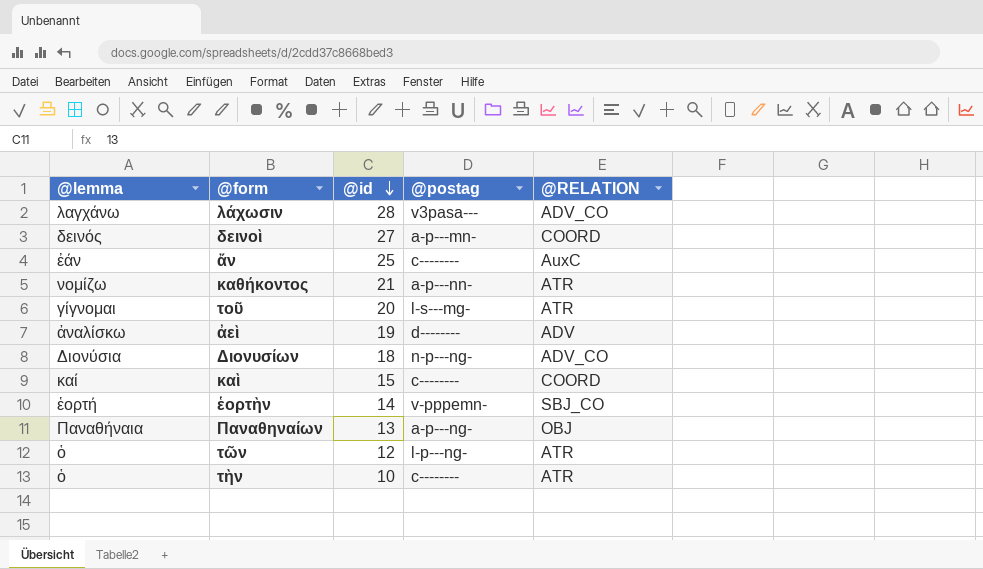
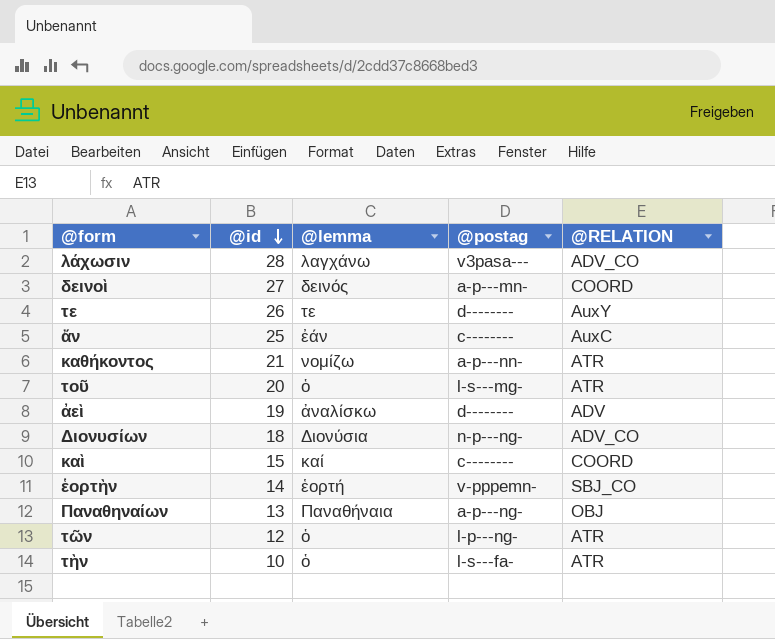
column @lemma | position: 1 -> 3
row τε: none -> 26 | τε | d-------- | AuxY
τοῦ | @lemma: γίγνομαι -> ὁ
τὴν | @postag: c-------- -> l-s---fa-

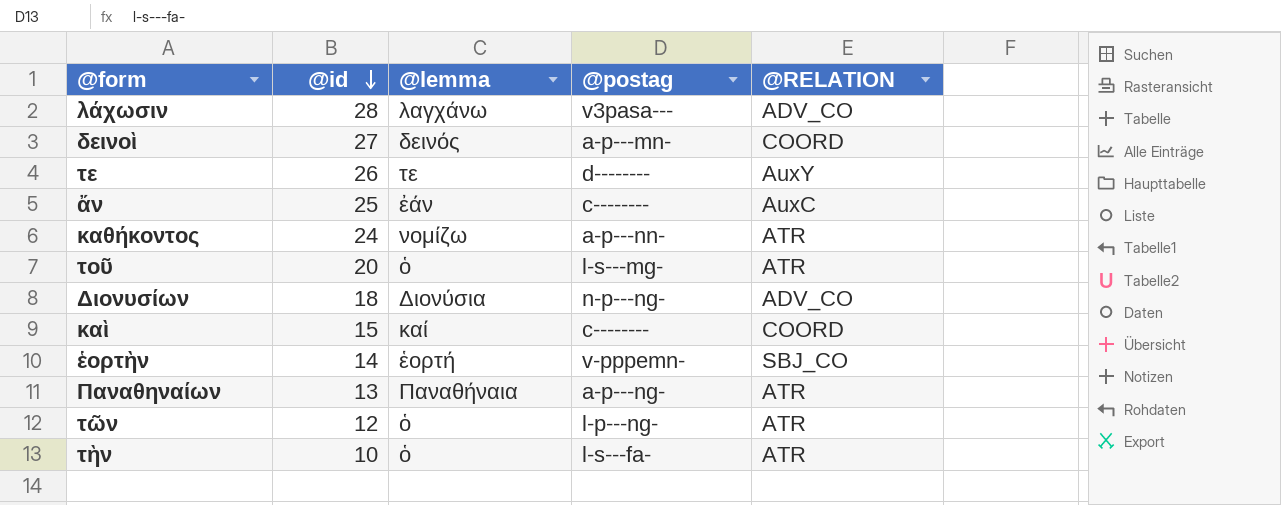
row ἀεὶ: 19 | ἀναλίσκω | d-------- | ADV -> none
καθήκοντος | @id: 21 -> 24
Παναθηναίων | @RELATION: OBJ -> ATR

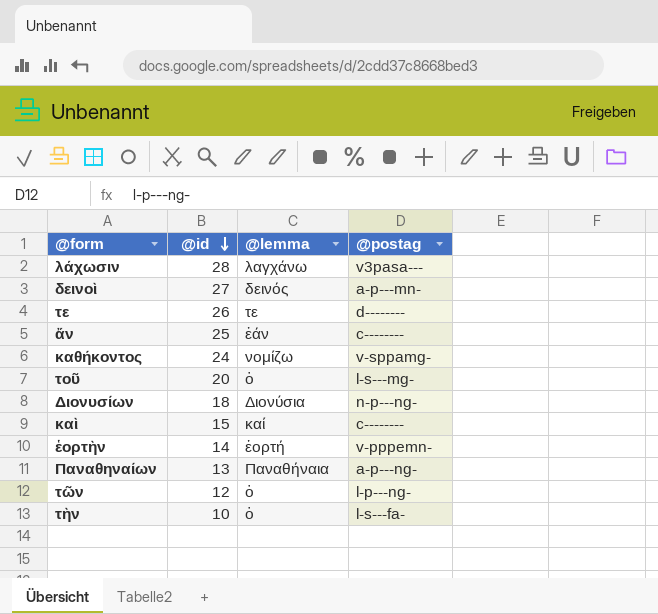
column @RELATION | position: 5 -> none
καθήκοντος | @postag: a-p---nn- -> v-sppamg-

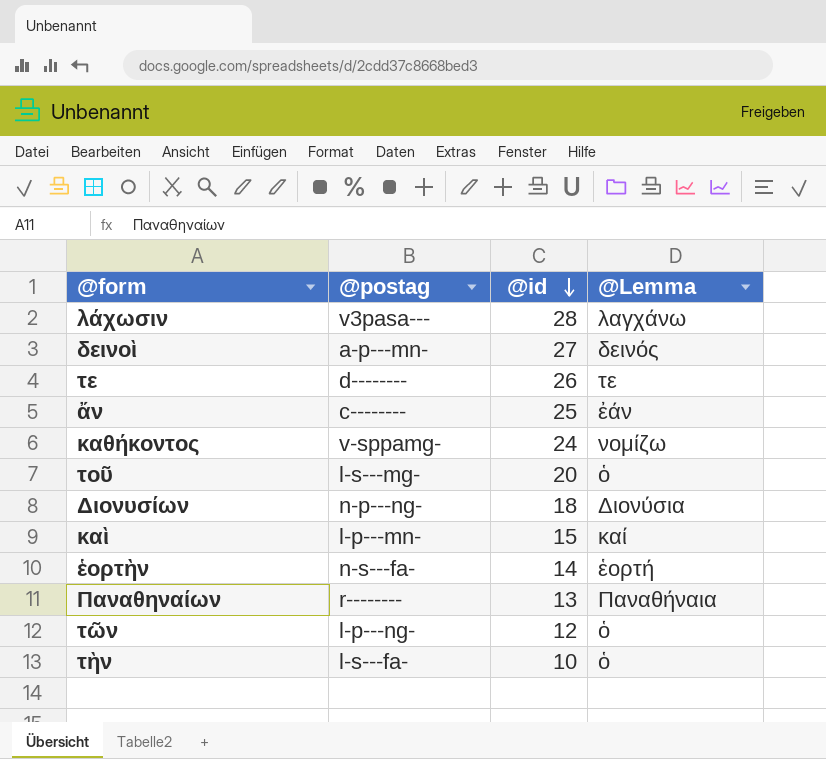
column @postag | position: 4 -> 2
column name: @lemma -> @Lemma
καὶ | @postag: c-------- -> l-p---mn-
ἑορτὴν | @postag: v-pppemn- -> n-s---fa-
Παναθηναίων | @postag: a-p---ng- -> r--------

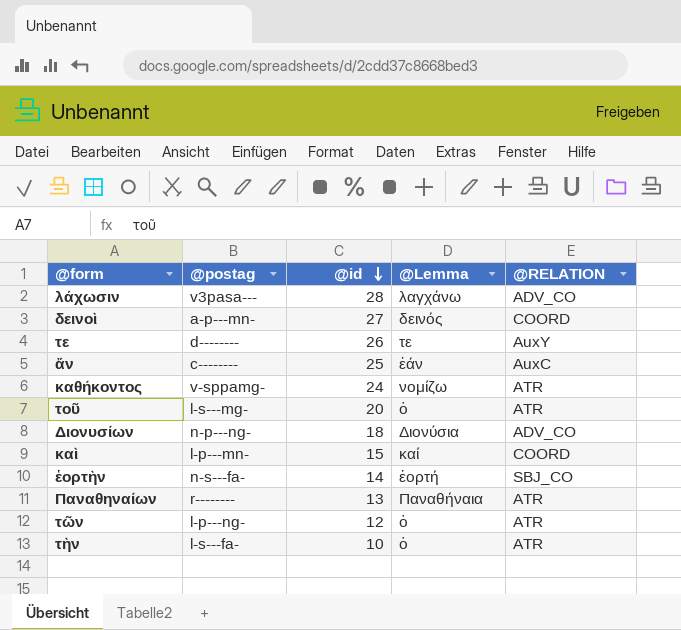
column @RELATION | position: none -> 5

